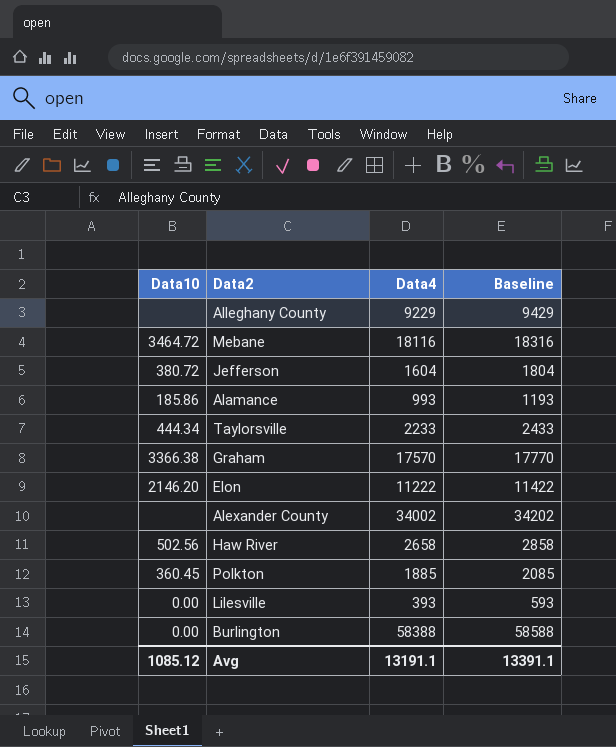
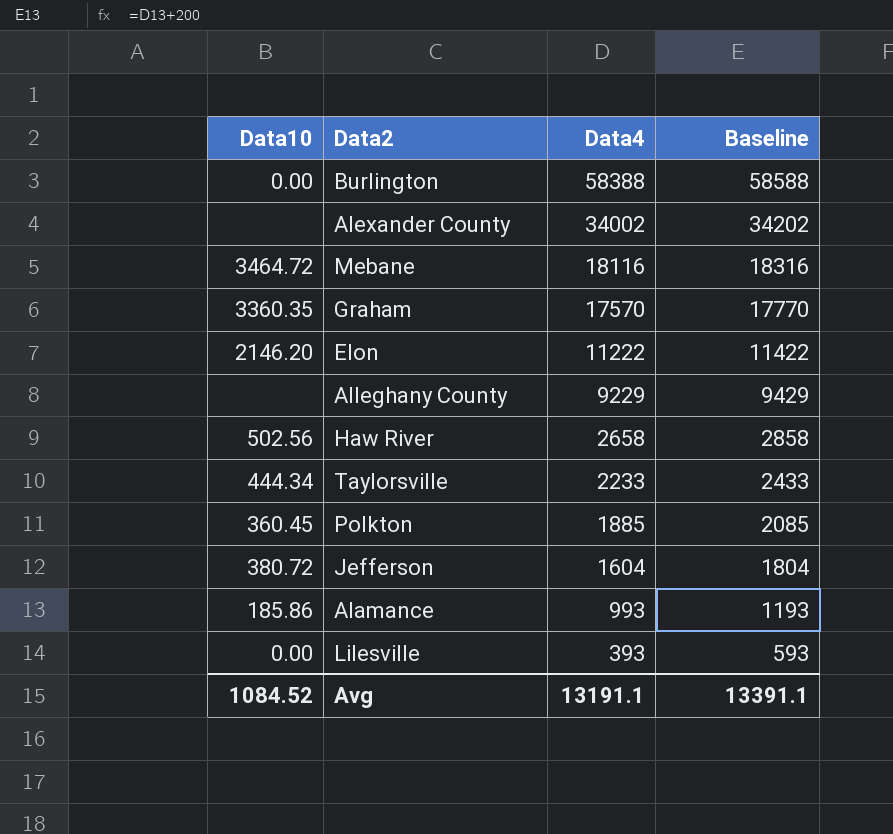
row order: none -> Data4 descending
Graham | Data10: 3366.38 -> 3360.35
Avg | Data10: 1085.12 -> 1084.52

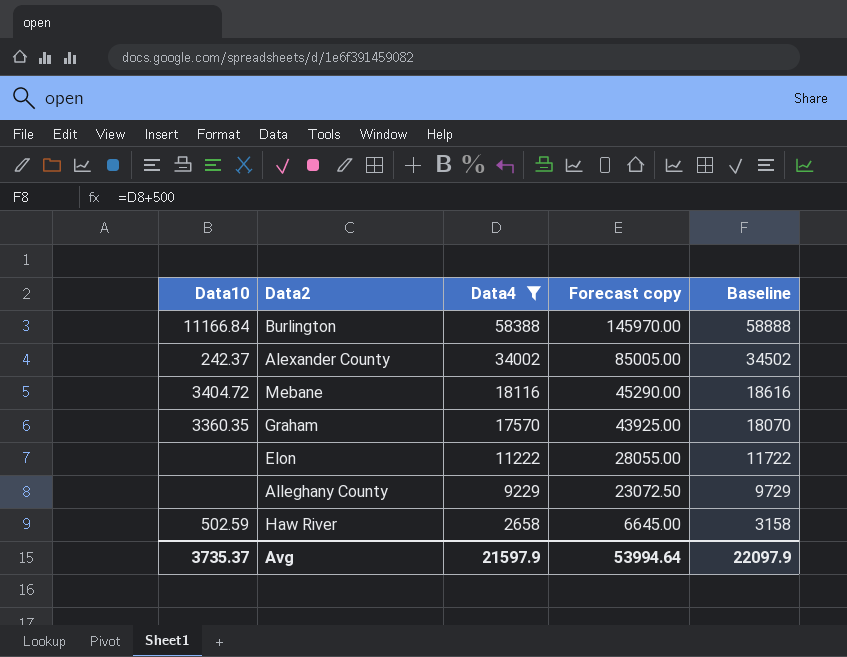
filter: none -> Data4 >= 2658
column Forecast copy | formula: none -> [Data4] * 2.5
column Baseline | formula: [Data4] + 200 -> [Data4] + 500
Burlington | Data10: 0.00 -> 11166.84
Alexander County | Data10: none -> 242.37
Mebane | Data10: 3464.72 -> 3404.72
Elon | Data10: 2146.20 -> none
Haw River | Data10: 502.56 -> 502.59
Avg | Data10: 1084.52 -> 3735.37
Avg | Data4: 13191.1 -> 21597.9
Avg | Baseline: 13391.1 -> 22097.9

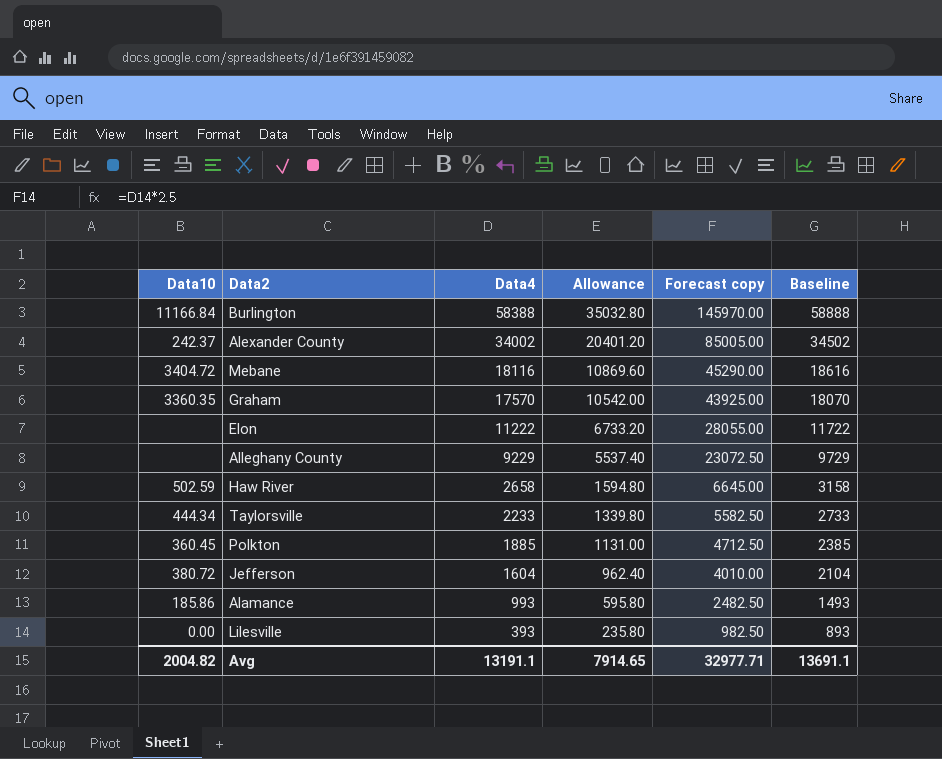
filter: Data4 >= 2658 -> none
column Allowance | formula: none -> [Data4] * 0.6
Avg | Data10: 3735.37 -> 2004.82
Avg | Data4: 21597.9 -> 13191.1
Avg | Forecast copy: 53994.64 -> 32977.71
Avg | Baseline: 22097.9 -> 13691.1

